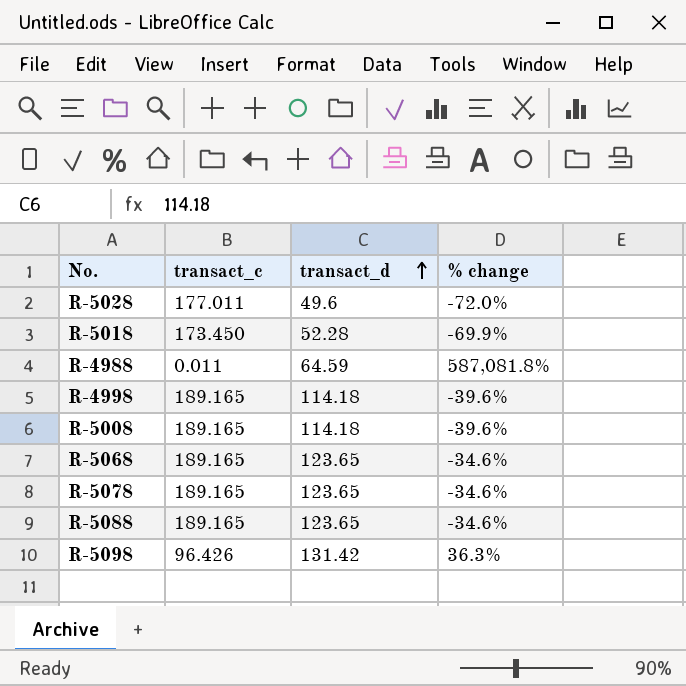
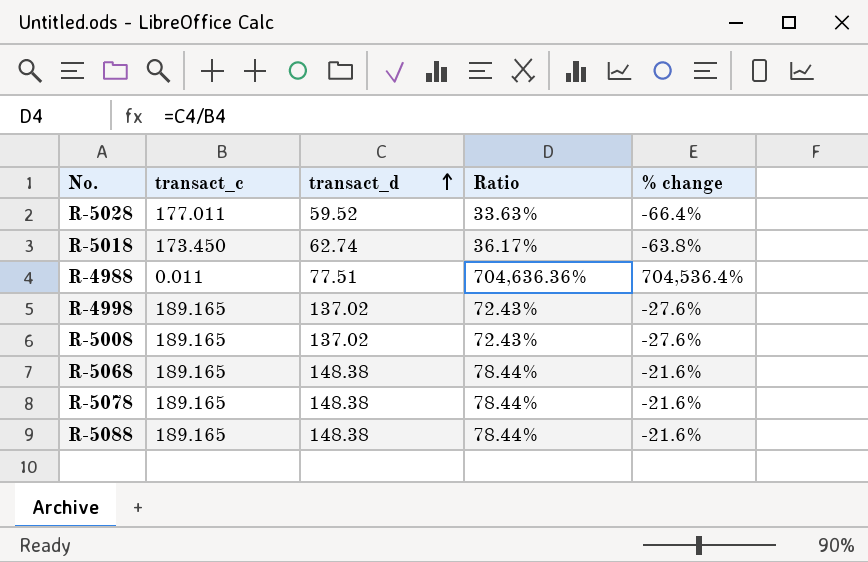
column Ratio | formula: none -> [transact_d] / [transact_c]
row R-5098: 96.426 | 131.42 | 36.3% -> none
R-5028 | transact_d: 49.6 -> 59.52
R-5028 | % change: -72.0% -> -66.4%
R-5018 | transact_d: 52.28 -> 62.74
R-5018 | % change: -69.9% -> -63.8%
R-4988 | transact_d: 64.59 -> 77.51
R-4988 | % change: 587,081.8% -> 704,536.4%
R-4998 | transact_d: 114.18 -> 137.02
R-4998 | % change: -39.6% -> -27.6%
R-5008 | transact_d: 114.18 -> 137.02
R-5008 | % change: -39.6% -> -27.6%
R-5068 | transact_d: 123.65 -> 148.38
R-5068 | % change: -34.6% -> -21.6%
R-5078 | transact_d: 123.65 -> 148.38
R-5078 | % change: -34.6% -> -21.6%
R-5088 | transact_d: 123.65 -> 148.38
R-5088 | % change: -34.6% -> -21.6%

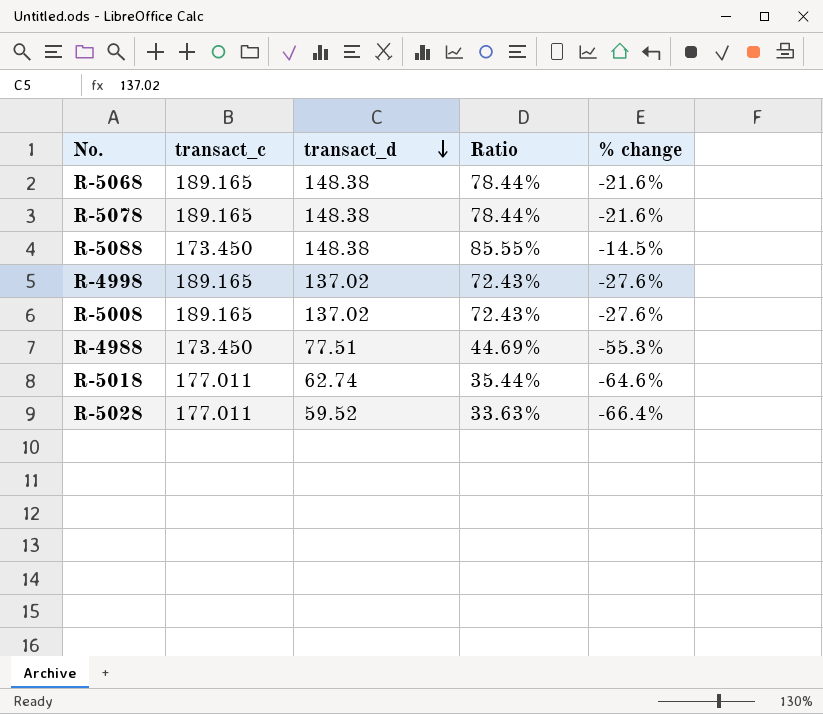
row order: transact_d ascending -> transact_d descending
R-5088 | transact_c: 189.165 -> 173.450
R-5088 | Ratio: 78.44% -> 85.55%
R-5088 | % change: -21.6% -> -14.5%
R-4988 | transact_c: 0.011 -> 173.450
R-4988 | Ratio: 704,636.36% -> 44.69%
R-4988 | % change: 704,536.4% -> -55.3%
R-5018 | transact_c: 173.450 -> 177.011
R-5018 | Ratio: 36.17% -> 35.44%
R-5018 | % change: -63.8% -> -64.6%

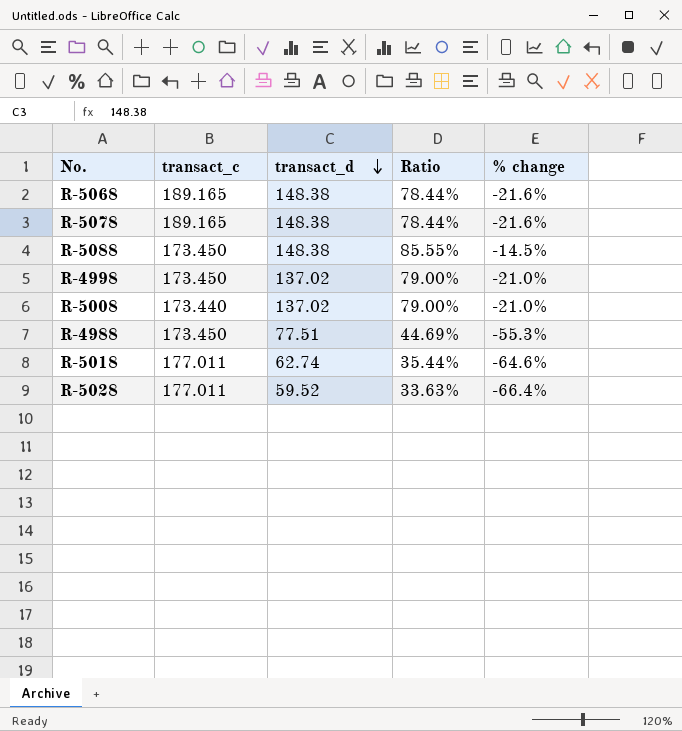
R-4998 | transact_c: 189.165 -> 173.450
R-4998 | Ratio: 72.43% -> 79.00%
R-4998 | % change: -27.6% -> -21.0%
R-5008 | transact_c: 189.165 -> 173.440
R-5008 | Ratio: 72.43% -> 79.00%
R-5008 | % change: -27.6% -> -21.0%

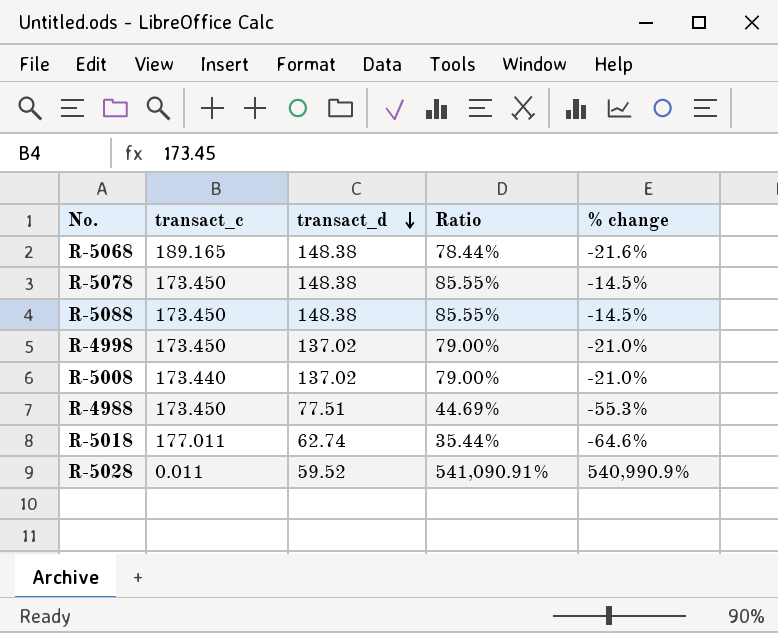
R-5078 | transact_c: 189.165 -> 173.450
R-5078 | Ratio: 78.44% -> 85.55%
R-5078 | % change: -21.6% -> -14.5%
R-5028 | transact_c: 177.011 -> 0.011
R-5028 | Ratio: 33.63% -> 541,090.91%
R-5028 | % change: -66.4% -> 540,990.9%

